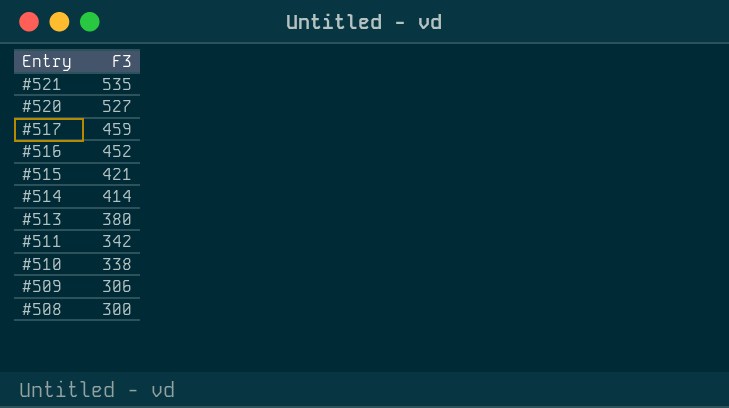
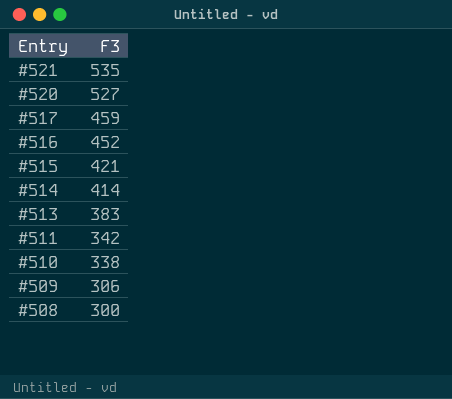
#513 | F3: 380 -> 383

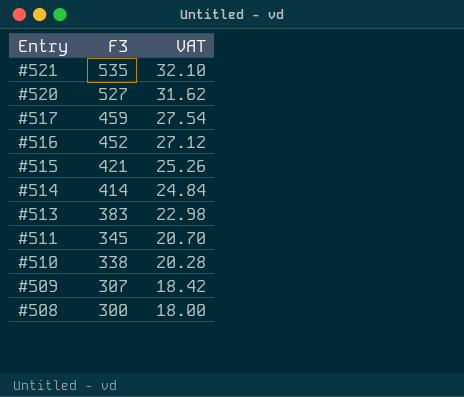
column VAT | formula: none -> [F3] * 0.06
#511 | F3: 342 -> 345
#509 | F3: 306 -> 307

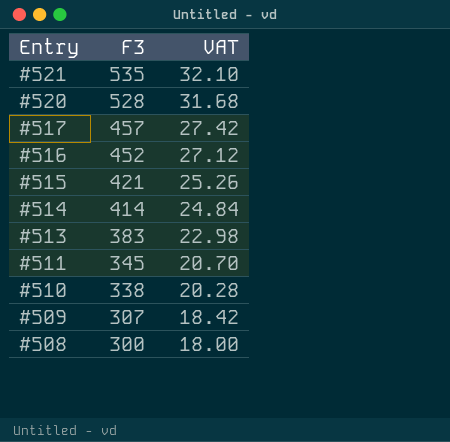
#520 | F3: 527 -> 528
#520 | VAT: 31.62 -> 31.68
#517 | F3: 459 -> 457
#517 | VAT: 27.54 -> 27.42

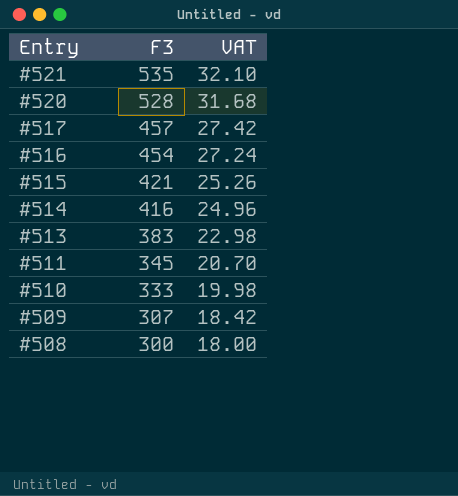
#516 | F3: 452 -> 454
#516 | VAT: 27.12 -> 27.24
#514 | F3: 414 -> 416
#514 | VAT: 24.84 -> 24.96
#510 | F3: 338 -> 333
#510 | VAT: 20.28 -> 19.98

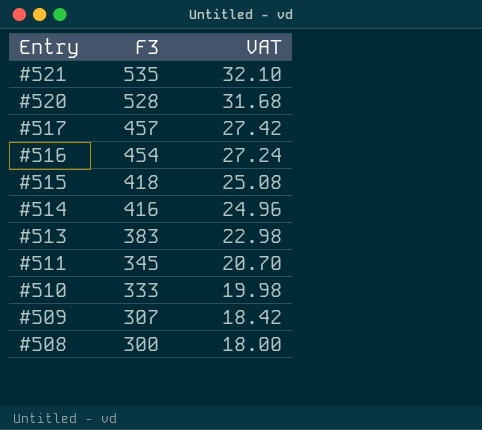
#515 | F3: 421 -> 418
#515 | VAT: 25.26 -> 25.08

